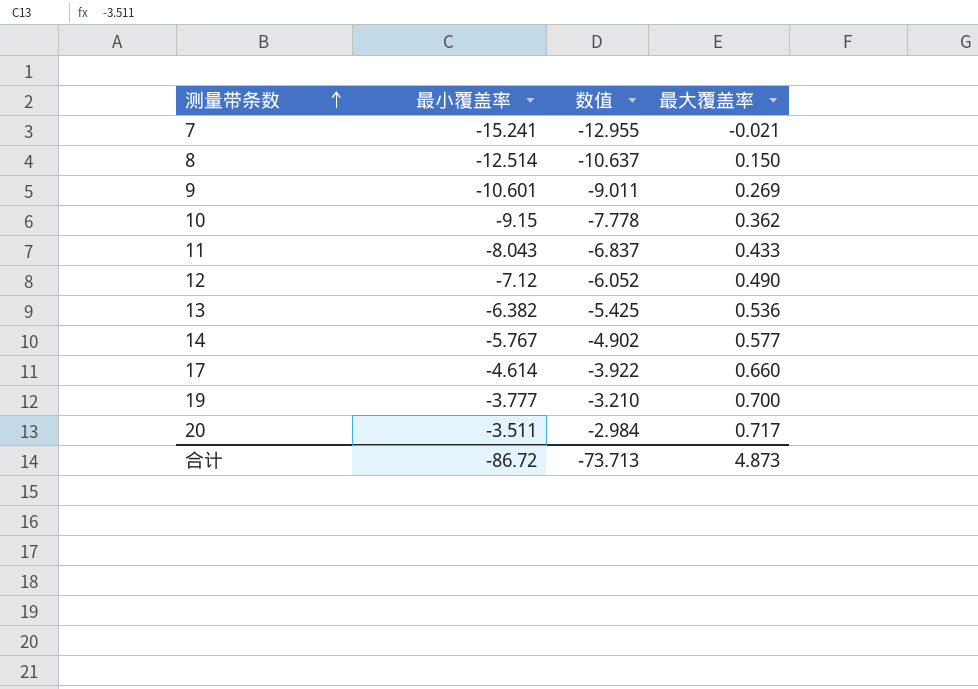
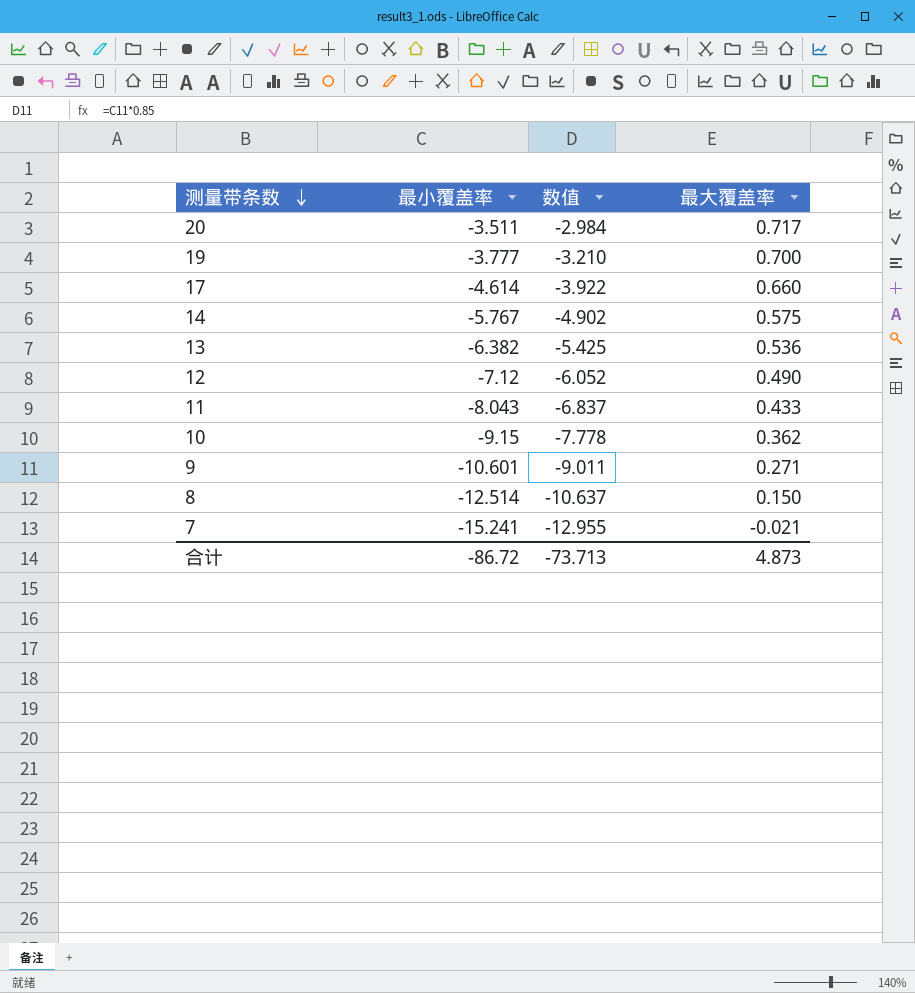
row order: 测量带条数 ascending -> 测量带条数 descending
14 | 最大覆盖率: 0.577 -> 0.575
9 | 最大覆盖率: 0.269 -> 0.271

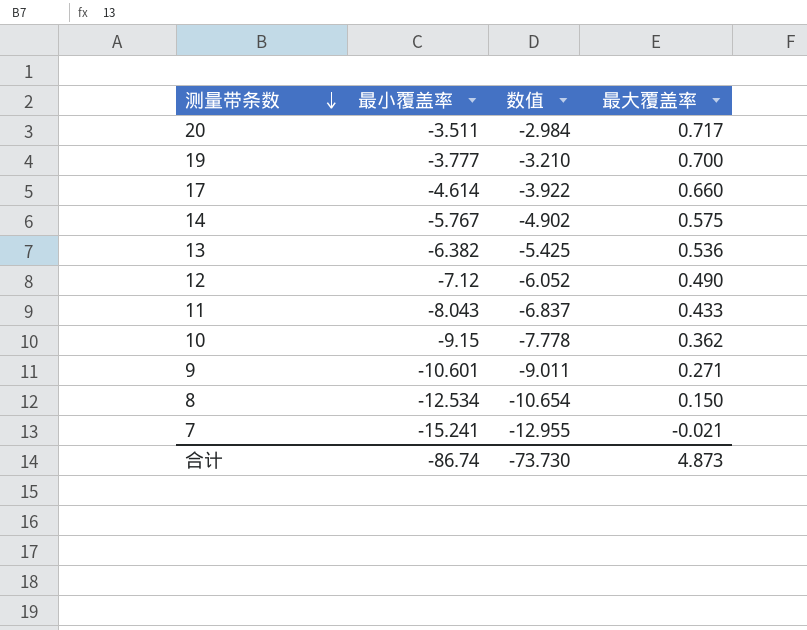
8 | 最小覆盖率: -12.514 -> -12.534
8 | 数值: -10.637 -> -10.654
合计 | 最小覆盖率: -86.72 -> -86.74
合计 | 数值: -73.713 -> -73.730

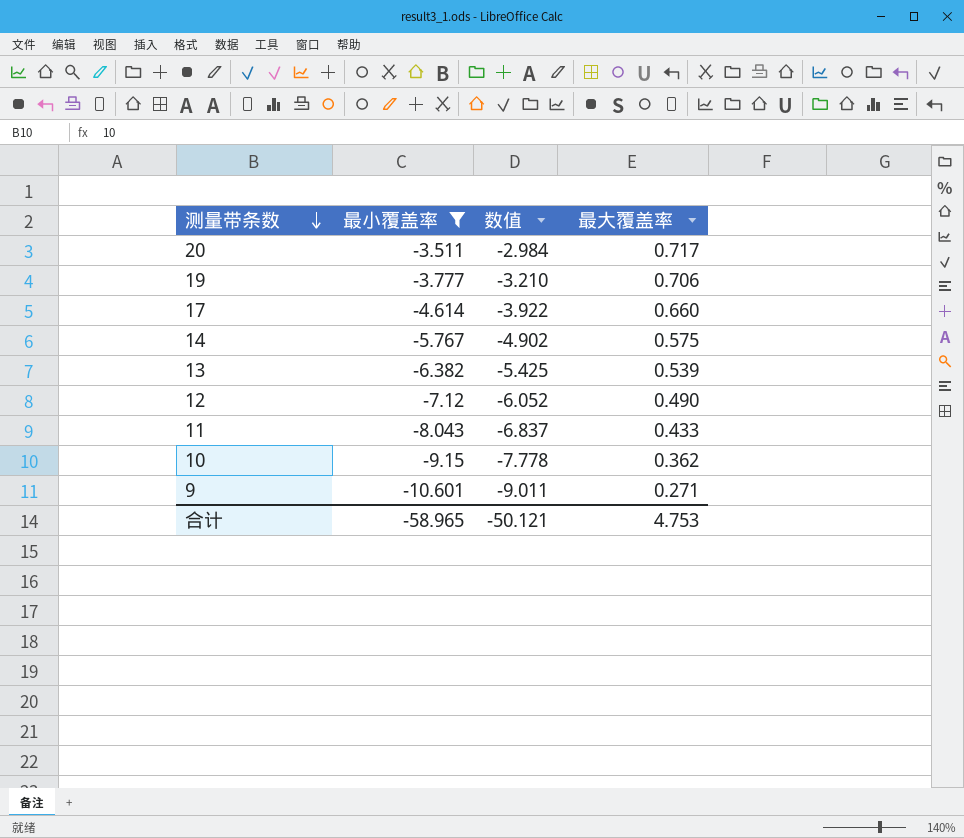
filter: none -> 最小覆盖率 >= -10.601
19 | 最大覆盖率: 0.700 -> 0.706
13 | 最大覆盖率: 0.536 -> 0.539
合计 | 最小覆盖率: -86.74 -> -58.965
合计 | 数值: -73.730 -> -50.121
合计 | 最大覆盖率: 4.873 -> 4.753

